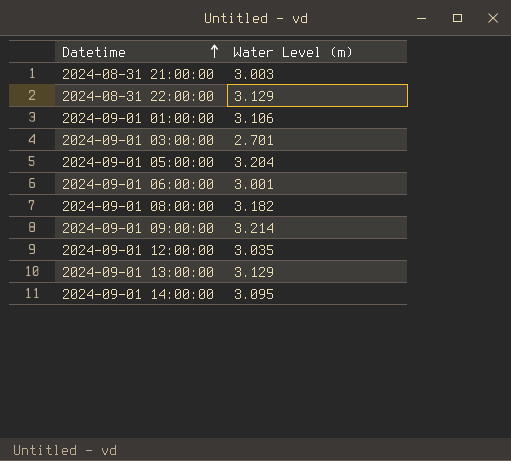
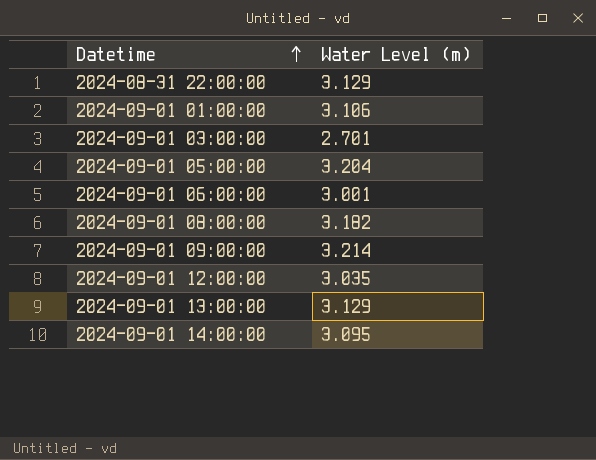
row 2024-08-31 21:00:00: 3.003 -> none

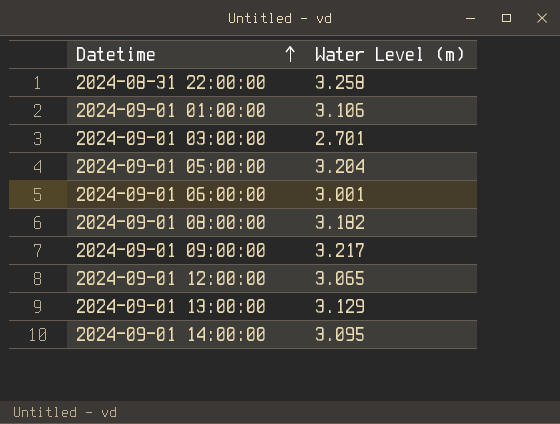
2024-08-31 22:00:00 | Water Level (m): 3.129 -> 3.258
2024-09-01 09:00:00 | Water Level (m): 3.214 -> 3.217
2024-09-01 12:00:00 | Water Level (m): 3.035 -> 3.065

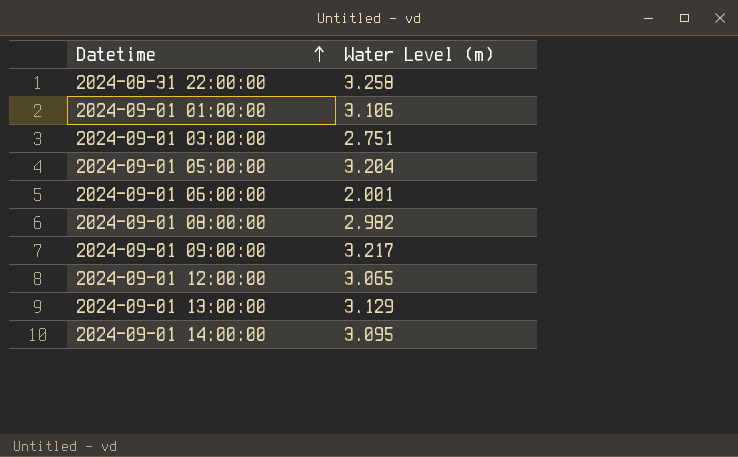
2024-09-01 03:00:00 | Water Level (m): 2.701 -> 2.751
2024-09-01 06:00:00 | Water Level (m): 3.001 -> 2.001
2024-09-01 08:00:00 | Water Level (m): 3.182 -> 2.982

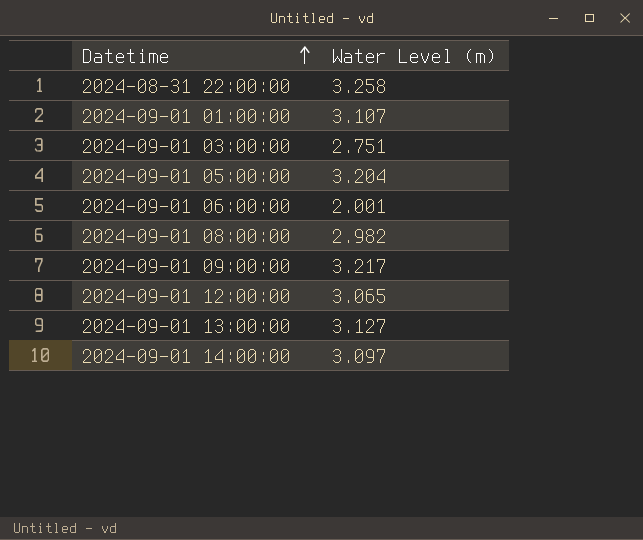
2024-09-01 01:00:00 | Water Level (m): 3.106 -> 3.107
2024-09-01 13:00:00 | Water Level (m): 3.129 -> 3.127
2024-09-01 14:00:00 | Water Level (m): 3.095 -> 3.097

